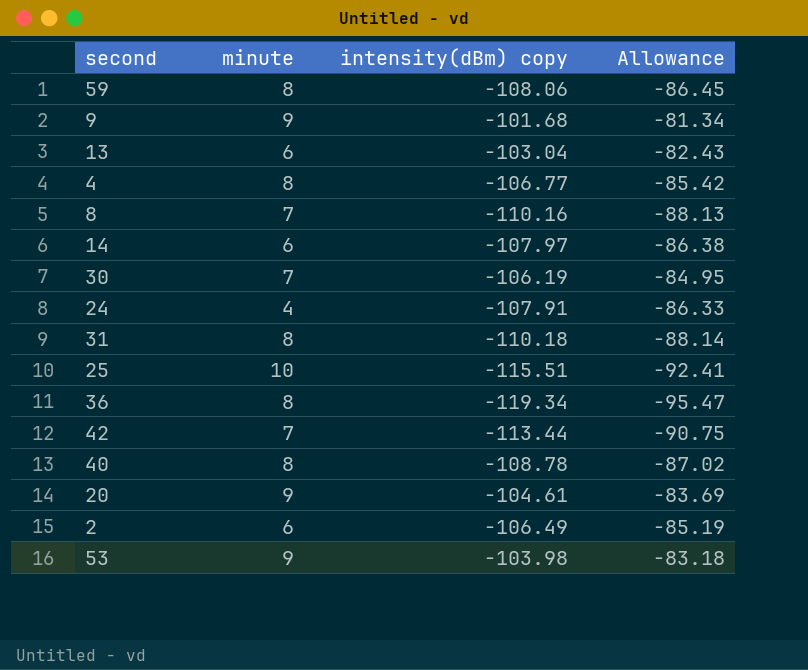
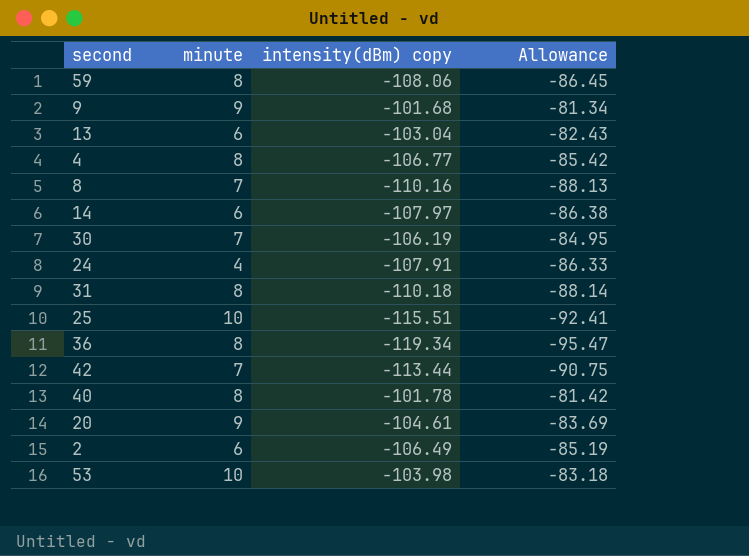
40 | intensity(dBm) copy: -108.78 -> -101.78
40 | Allowance: -87.02 -> -81.42
53 | minute: 9 -> 10

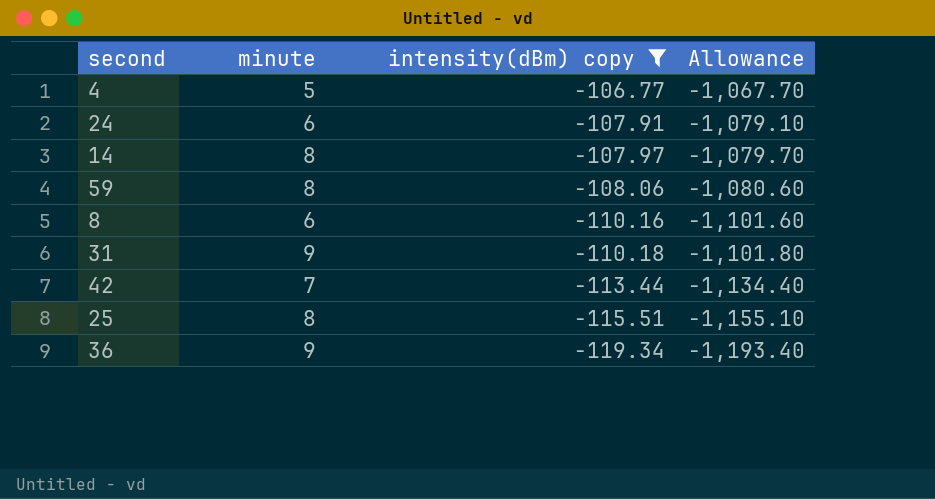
filter: none -> intensity(dBm) copy <= -106.77
row order: none -> intensity(dBm) copy descending
column Allowance | formula: [intensity(dBm) copy] * 0.8 -> [intensity(dBm) copy] * 10
4 | minute: 8 -> 5
24 | minute: 4 -> 6
14 | minute: 6 -> 8
8 | minute: 7 -> 6
31 | minute: 8 -> 9
25 | minute: 10 -> 8
36 | minute: 8 -> 9

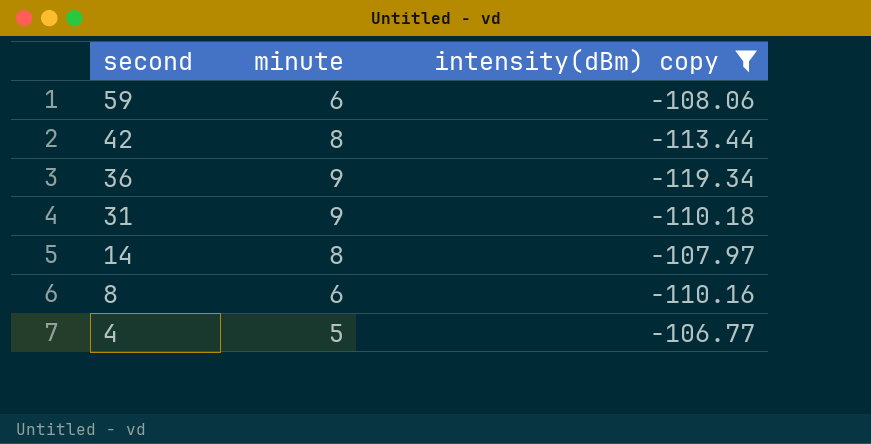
row order: intensity(dBm) copy descending -> second descending
column Allowance | formula: [intensity(dBm) copy] * 10 -> none
row 24: 6 | -107.91 | -1,079.10 -> none
row 25: 8 | -115.51 | -1,155.10 -> none
59 | minute: 8 -> 6
42 | minute: 7 -> 8

